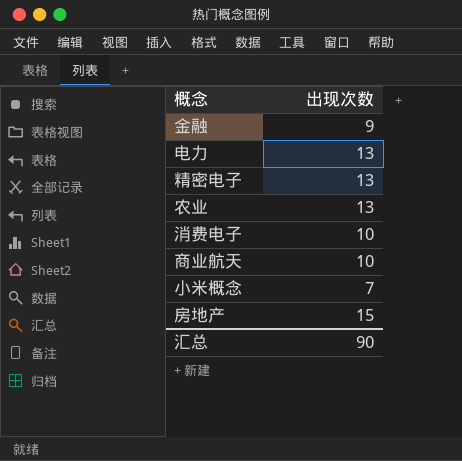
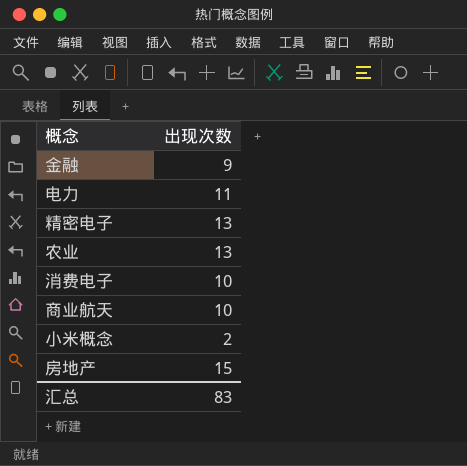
电力 | 出现次数: 13 -> 11
小米概念 | 出现次数: 7 -> 2
汇总 | 出现次数: 90 -> 83

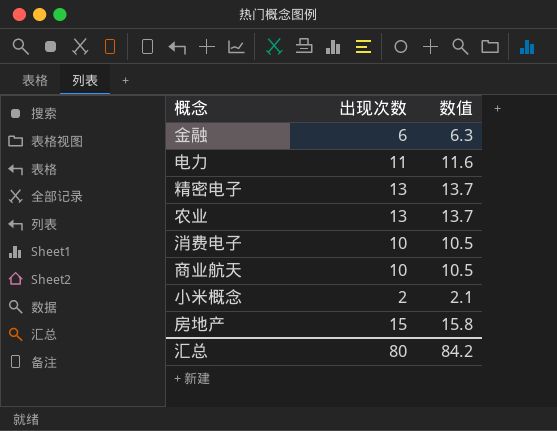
column 数值 | formula: none -> [出现次数] * 1.05
金融 | 出现次数: 9 -> 6
汇总 | 出现次数: 83 -> 80

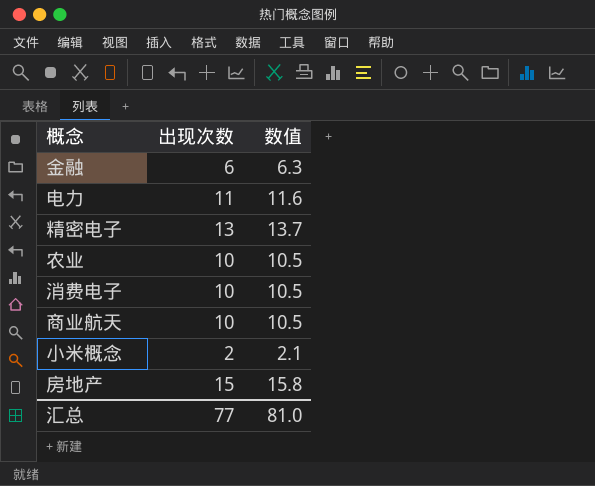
农业 | 出现次数: 13 -> 10
农业 | 数值: 13.7 -> 10.5
汇总 | 出现次数: 80 -> 77
汇总 | 数值: 84.2 -> 81.0

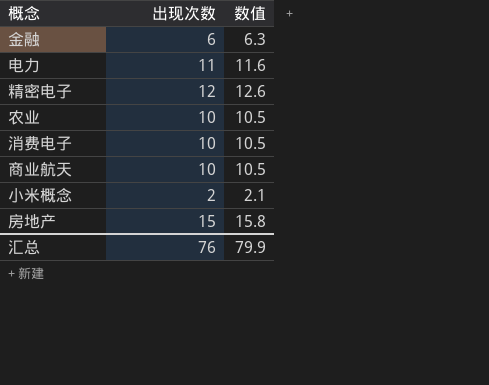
精密电子 | 出现次数: 13 -> 12
精密电子 | 数值: 13.7 -> 12.6
汇总 | 出现次数: 77 -> 76
汇总 | 数值: 81.0 -> 79.9

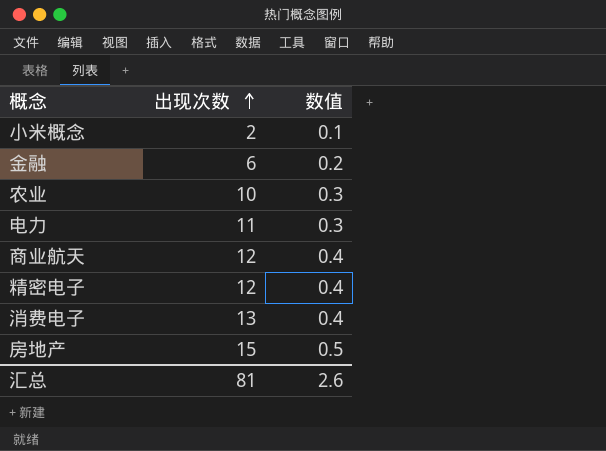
row order: none -> 出现次数 ascending
column 数值 | formula: [出现次数] * 1.05 -> [出现次数] * 0.03
商业航天 | 出现次数: 10 -> 12
消费电子 | 出现次数: 10 -> 13
汇总 | 出现次数: 76 -> 81
汇总 | 数值: 79.9 -> 2.6

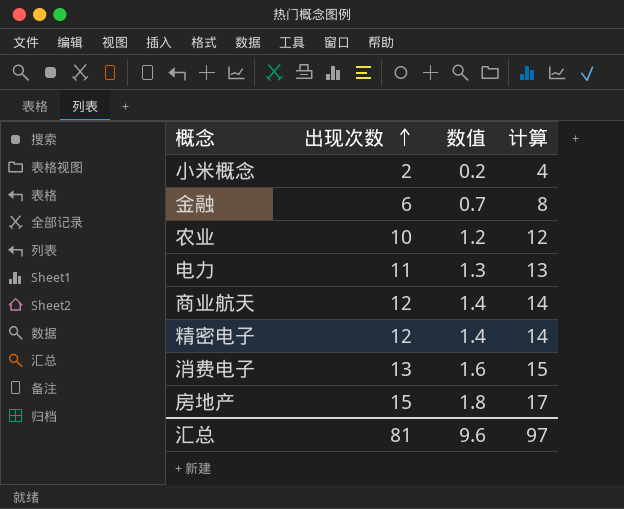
column 数值 | formula: [出现次数] * 0.03 -> [出现次数] * 0.12
column 计算 | formula: none -> [出现次数] + 2
汇总 | 数值: 2.6 -> 9.6

